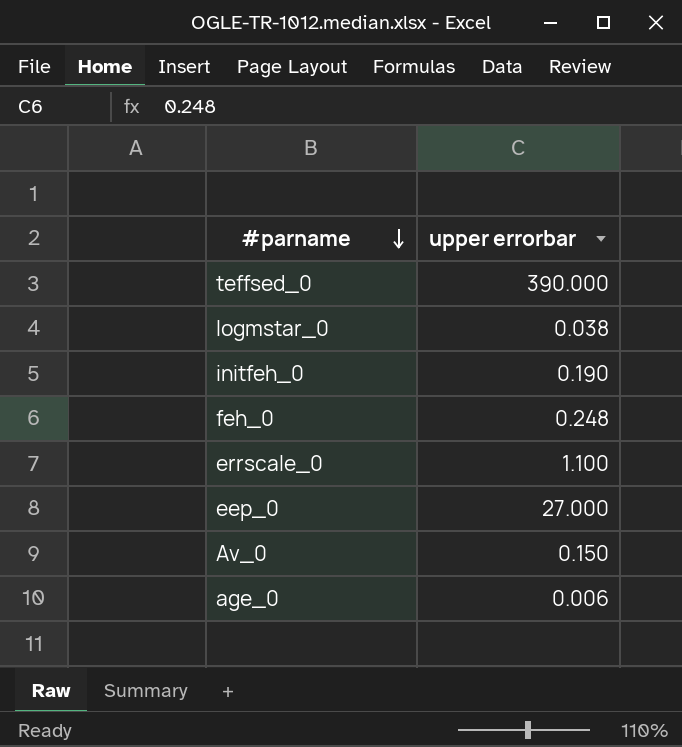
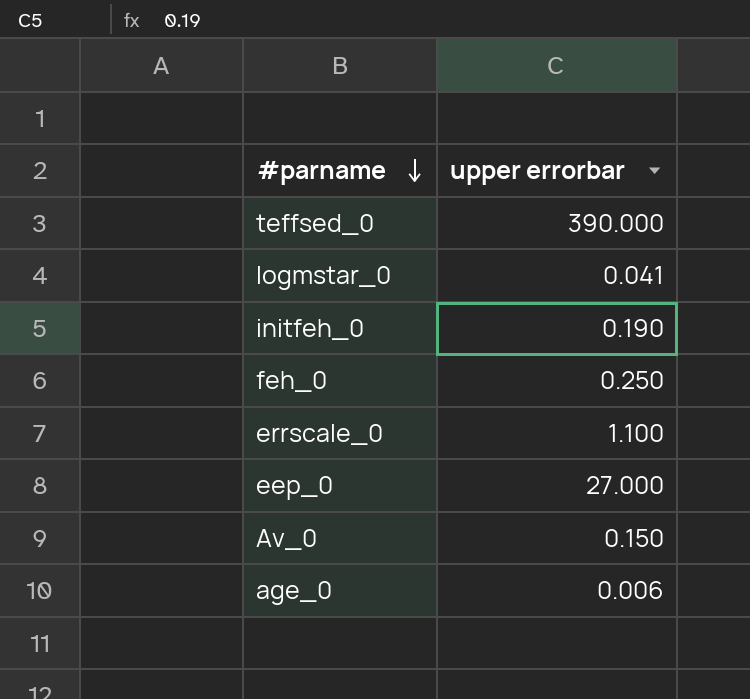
logmstar_0 | upper errorbar: 0.038 -> 0.041
feh_0 | upper errorbar: 0.248 -> 0.250

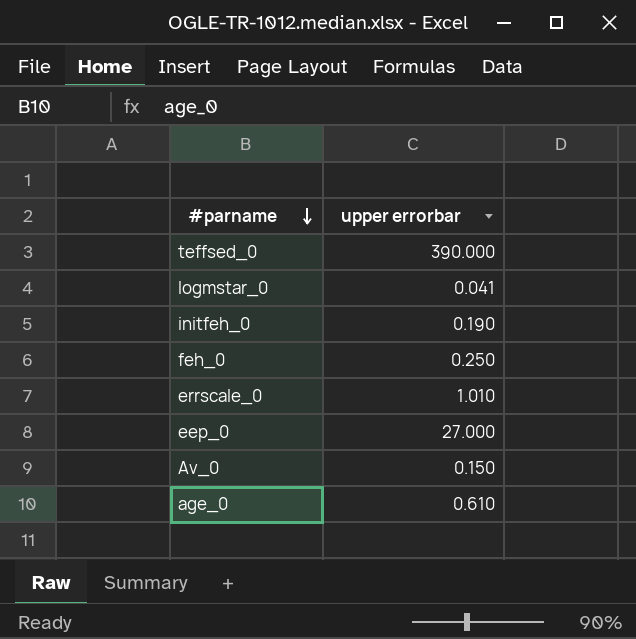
errscale_0 | upper errorbar: 1.100 -> 1.010
age_0 | upper errorbar: 0.006 -> 0.610

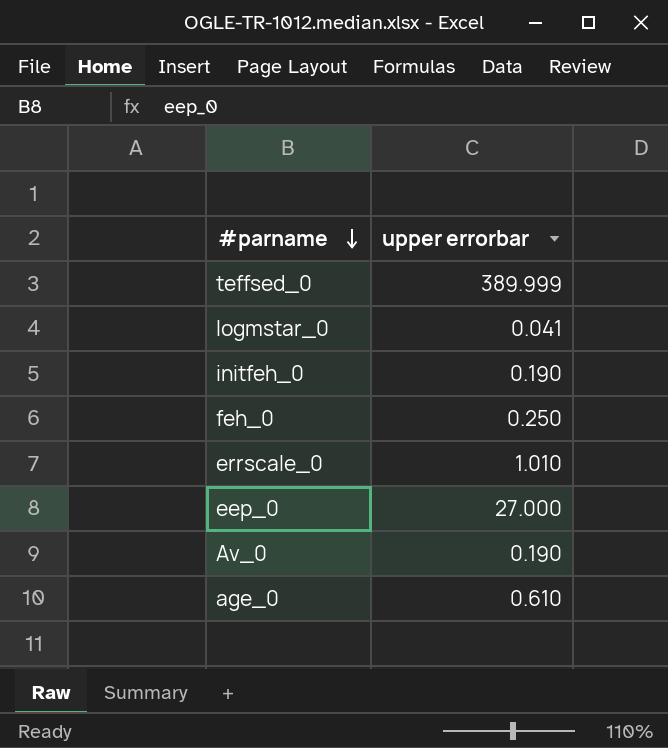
teffsed_0 | upper errorbar: 390.000 -> 389.999
Av_0 | upper errorbar: 0.150 -> 0.190

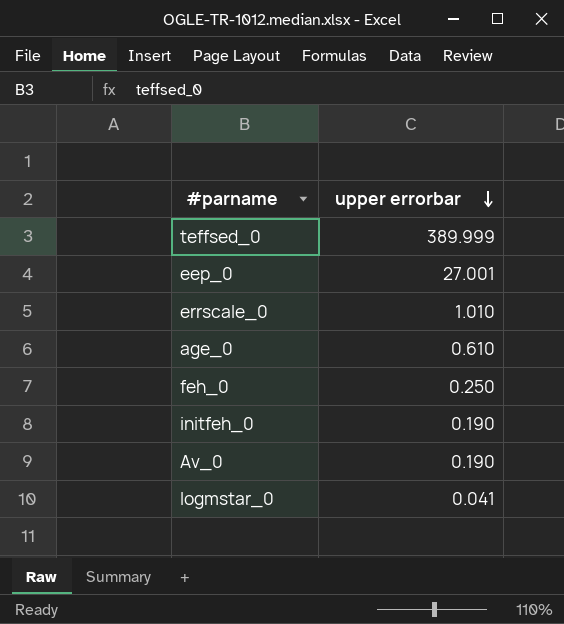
row order: #parname descending -> upper errorbar descending
eep_0 | upper errorbar: 27.000 -> 27.001

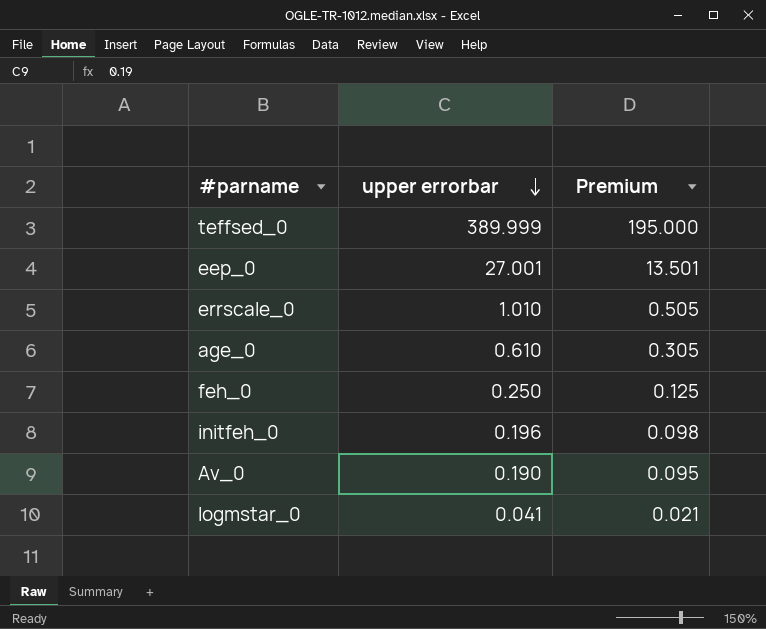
column Premium | formula: none -> [upper errorbar] * 0.5
initfeh_0 | upper errorbar: 0.190 -> 0.196

